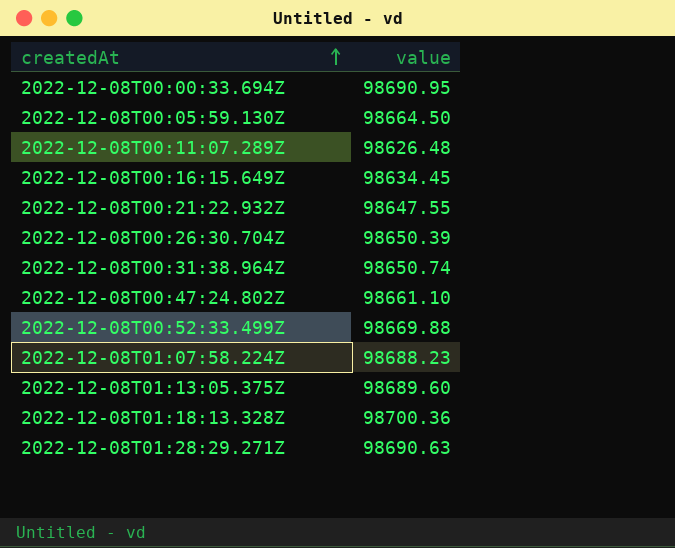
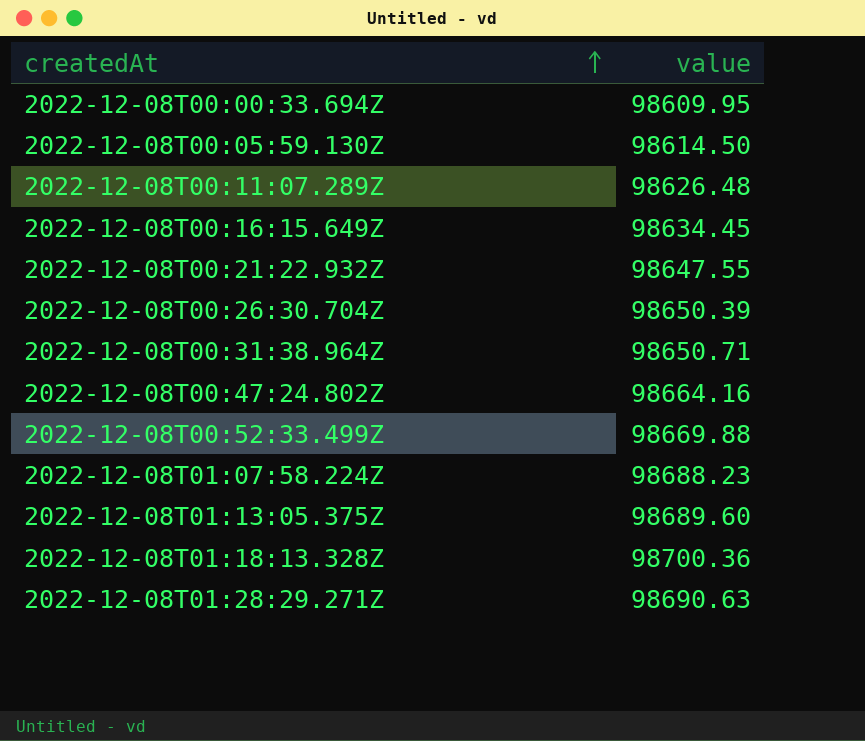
2022-12-08T00:00:33.694Z | value: 98690.95 -> 98609.95
2022-12-08T00:05:59.130Z | value: 98664.50 -> 98614.50
2022-12-08T00:31:38.964Z | value: 98650.74 -> 98650.71
2022-12-08T00:47:24.802Z | value: 98661.10 -> 98664.16

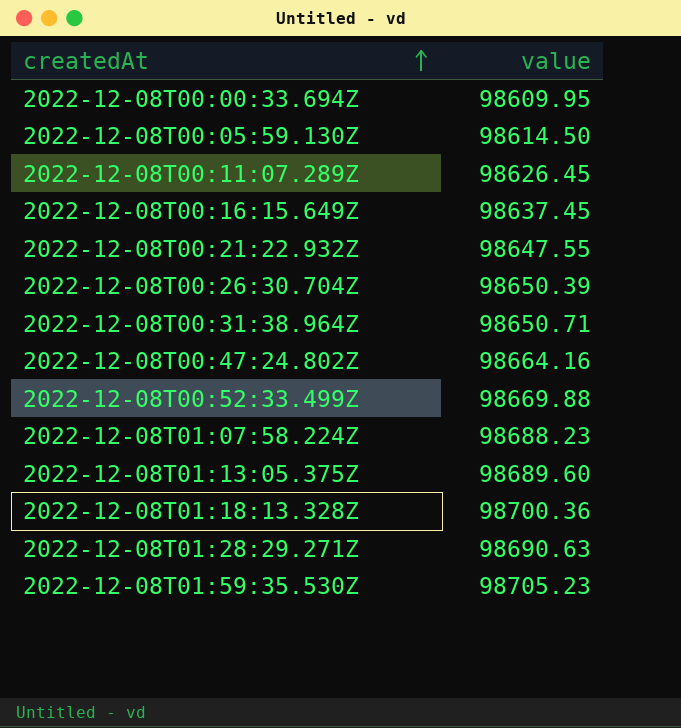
2022-12-08T00:11:07.289Z | value: 98626.48 -> 98626.45
2022-12-08T00:16:15.649Z | value: 98634.45 -> 98637.45
row 2022-12-08T01:59:35.530Z: none -> 98705.23

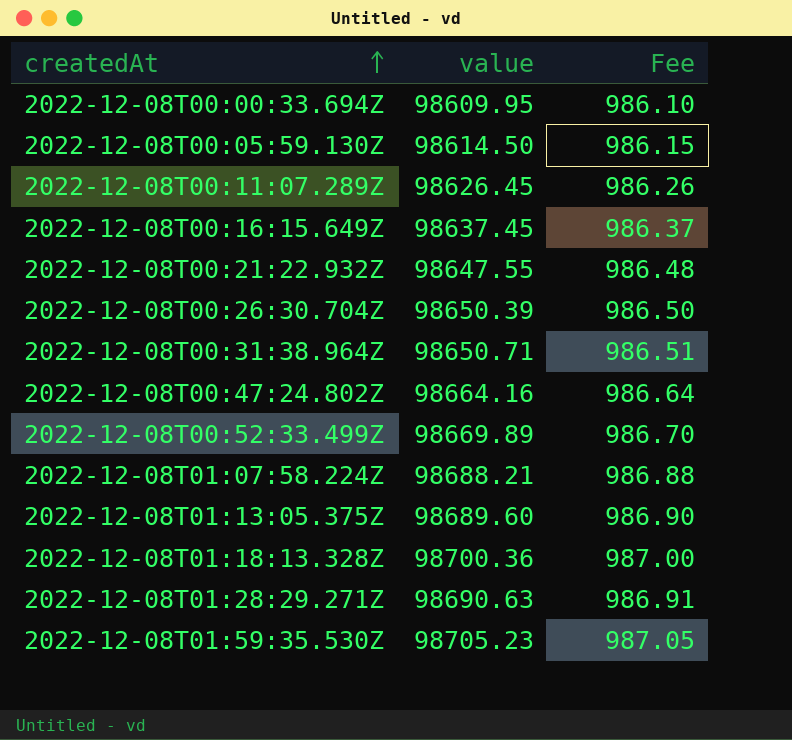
column Fee | formula: none -> [value] * 0.01
2022-12-08T00:52:33.499Z | value: 98669.88 -> 98669.89
2022-12-08T01:07:58.224Z | value: 98688.23 -> 98688.21

